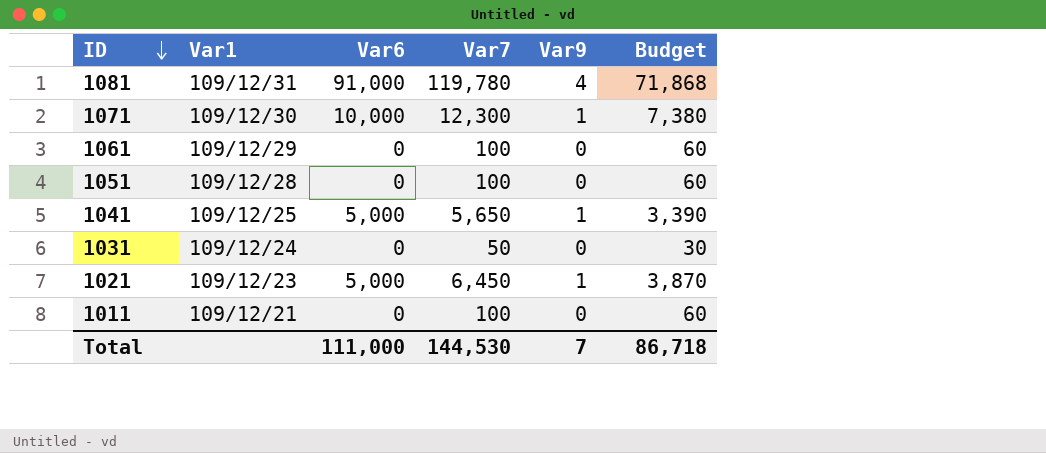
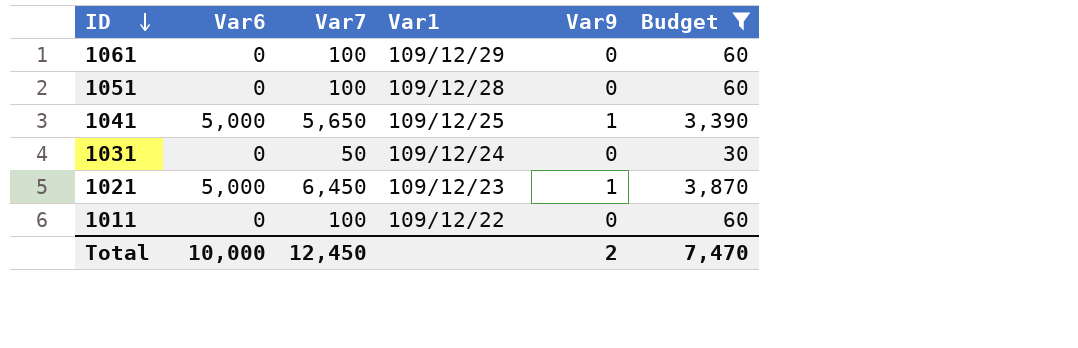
filter: none -> Budget <= 3,870
column Var1 | position: 2 -> 4
1011 | Var1: 109/12/21 -> 109/12/22
Total | Var6: 111,000 -> 10,000
Total | Var7: 144,530 -> 12,450
Total | Var9: 7 -> 2
Total | Budget: 86,718 -> 7,470

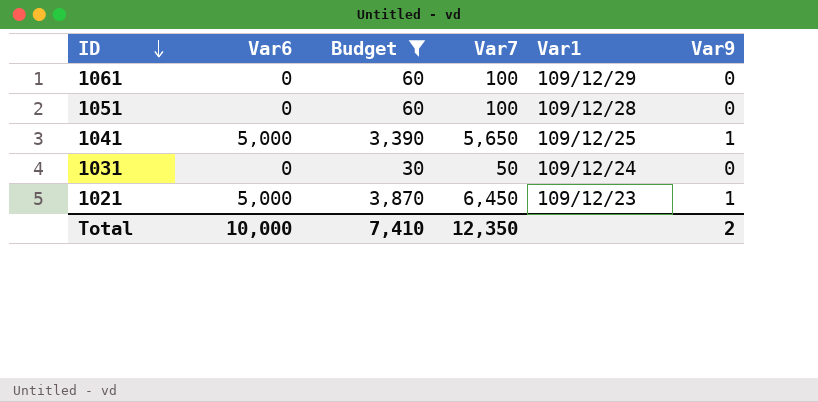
column Budget | position: 6 -> 3
row 1011: 0 | 100 | 109/12/22 | 0 | 60 -> none
Total | Budget: 7,470 -> 7,410
Total | Var7: 12,450 -> 12,350

